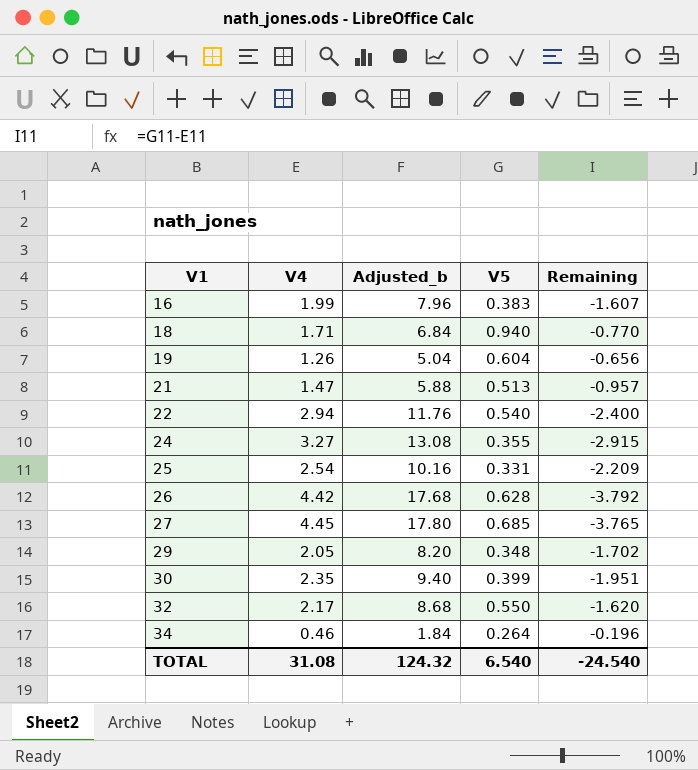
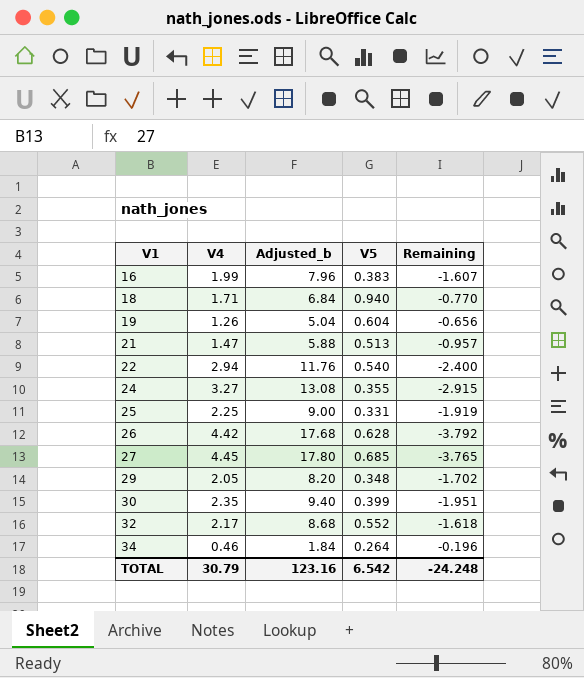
25 | V4: 2.54 -> 2.25
25 | Adjusted_b: 10.16 -> 9.00
25 | Remaining: -2.209 -> -1.919
32 | V5: 0.550 -> 0.552
32 | Remaining: -1.620 -> -1.618
TOTAL | V4: 31.08 -> 30.79
TOTAL | Adjusted_b: 124.32 -> 123.16
TOTAL | V5: 6.540 -> 6.542
TOTAL | Remaining: -24.540 -> -24.248

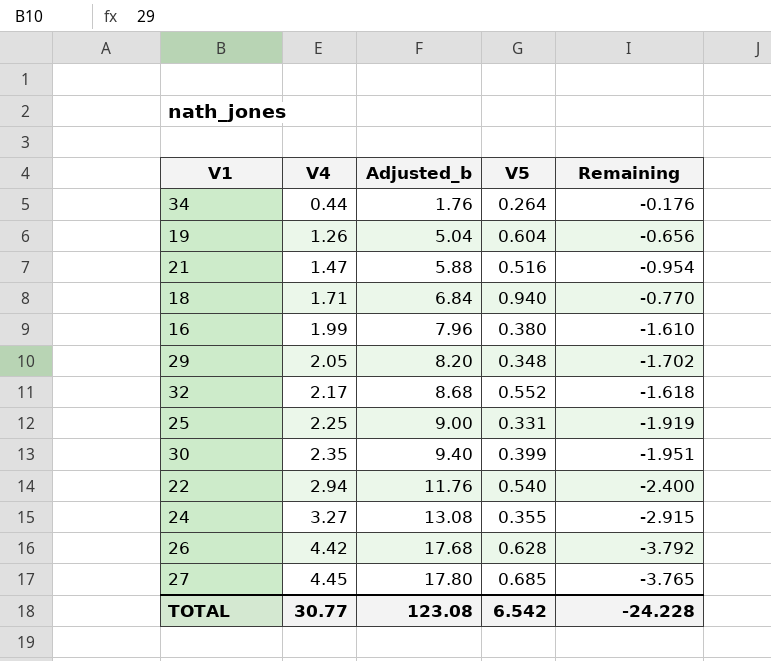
row order: V1 ascending -> V4 ascending
34 | V4: 0.46 -> 0.44
34 | Adjusted_b: 1.84 -> 1.76
34 | Remaining: -0.196 -> -0.176
21 | V5: 0.513 -> 0.516
21 | Remaining: -0.957 -> -0.954
16 | V5: 0.383 -> 0.380
16 | Remaining: -1.607 -> -1.610
TOTAL | V4: 30.79 -> 30.77
TOTAL | Adjusted_b: 123.16 -> 123.08
TOTAL | Remaining: -24.248 -> -24.228

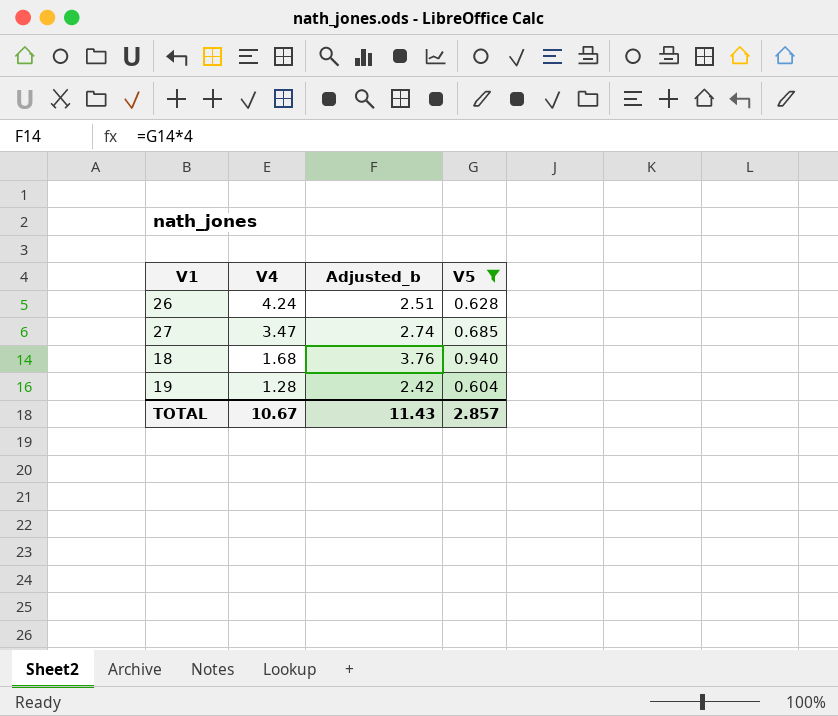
filter: none -> V5 >= 0.604
row order: V4 ascending -> V4 descending
column Remaining | formula: [V5] - [V4] -> none
column Adjusted_b | formula: [V4] * 4 -> [V5] * 4
26 | V4: 4.42 -> 4.24
27 | V4: 4.45 -> 3.47
18 | V4: 1.71 -> 1.68
19 | V4: 1.26 -> 1.28
TOTAL | V4: 30.77 -> 10.67
TOTAL | Adjusted_b: 123.08 -> 11.43
TOTAL | V5: 6.542 -> 2.857

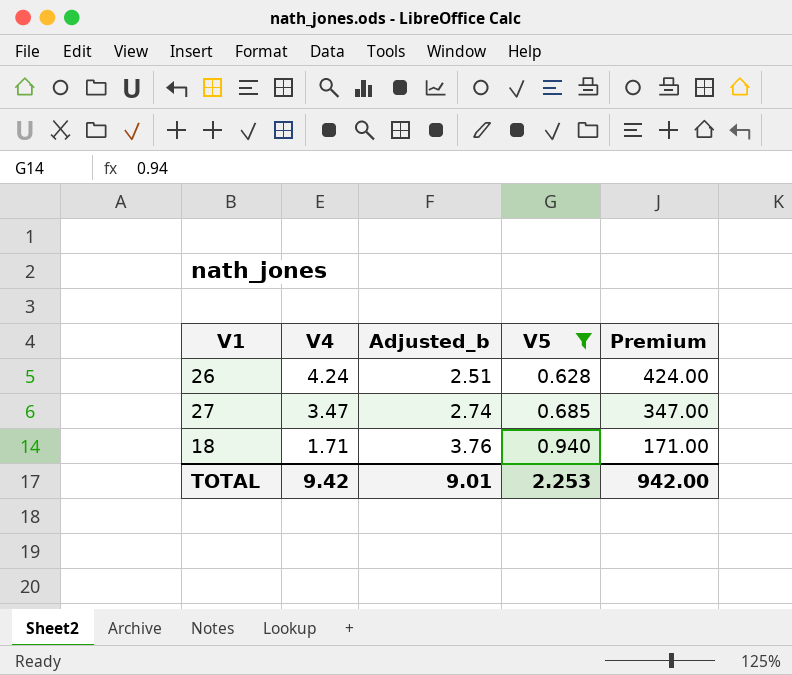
column Premium | formula: none -> [V4] * 100
row 19: 1.28 | 2.42 | 0.604 -> none
18 | V4: 1.68 -> 1.71
TOTAL | V4: 10.67 -> 9.42
TOTAL | Adjusted_b: 11.43 -> 9.01
TOTAL | V5: 2.857 -> 2.253

